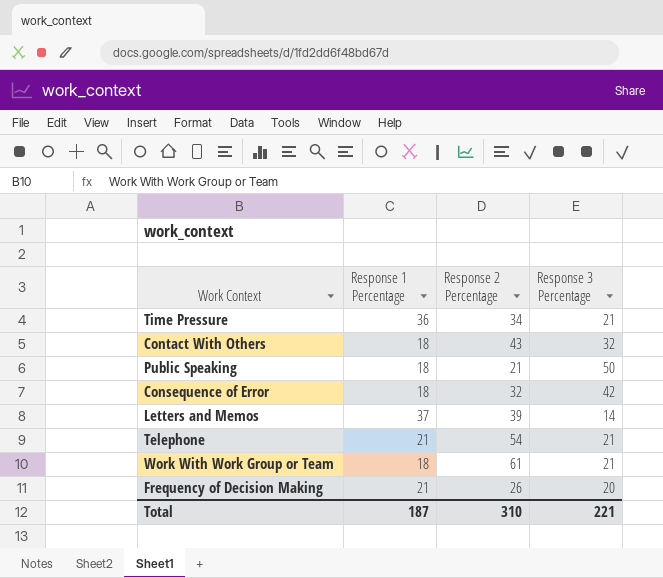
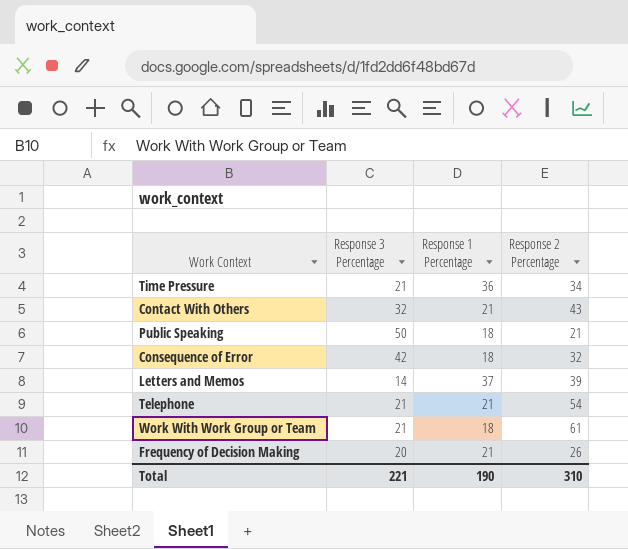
column Response 3 Percentage | position: 4 -> 2
Contact With Others | Response 1 Percentage: 18 -> 21
Total | Response 1 Percentage: 187 -> 190

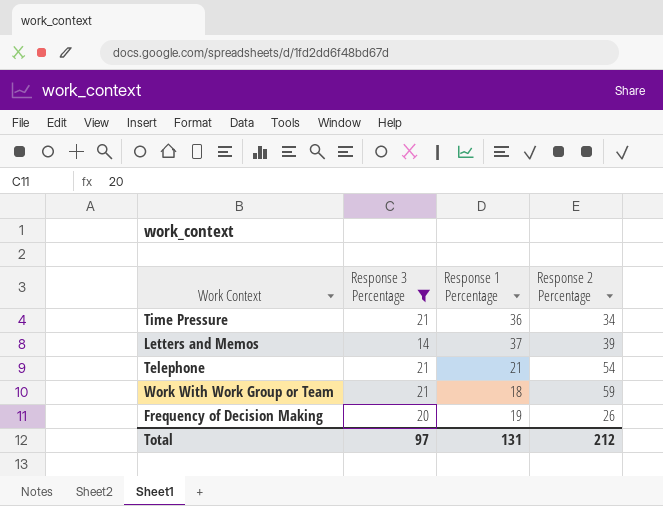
filter: none -> Response 3 Percentage <= 21
Work With Work Group or Team | Response 2 Percentage: 61 -> 59
Frequency of Decision Making | Response 1 Percentage: 21 -> 19
Total | Response 3 Percentage: 221 -> 97
Total | Response 1 Percentage: 190 -> 131
Total | Response 2 Percentage: 310 -> 212

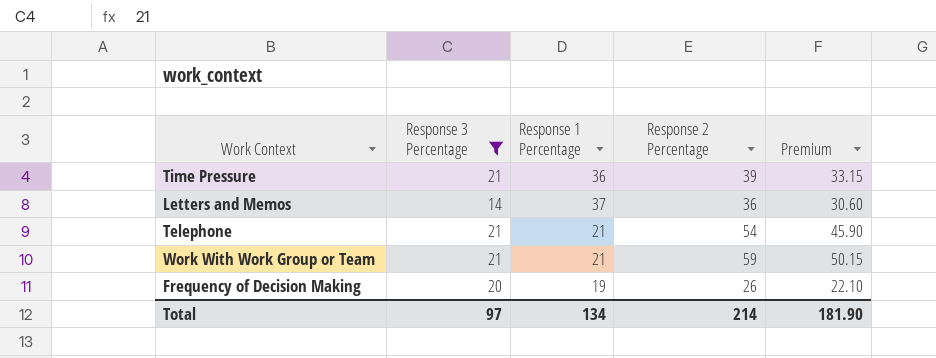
column Premium | formula: none -> [Response 2 Percentage] * 0.85
Time Pressure | Response 2 Percentage: 34 -> 39
Letters and Memos | Response 2 Percentage: 39 -> 36
Work With Work Group or Team | Response 1 Percentage: 18 -> 21
Total | Response 1 Percentage: 131 -> 134
Total | Response 2 Percentage: 212 -> 214

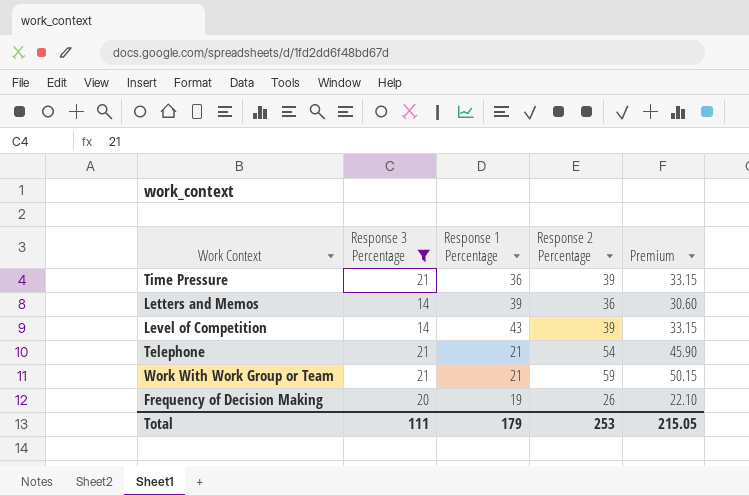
Letters and Memos | Response 1 Percentage: 37 -> 39
row Level of Competition: none -> 14 | 43 | 39 | 33.15
Total | Response 3 Percentage: 97 -> 111
Total | Response 1 Percentage: 134 -> 179
Total | Response 2 Percentage: 214 -> 253
Total | Premium: 181.90 -> 215.05

